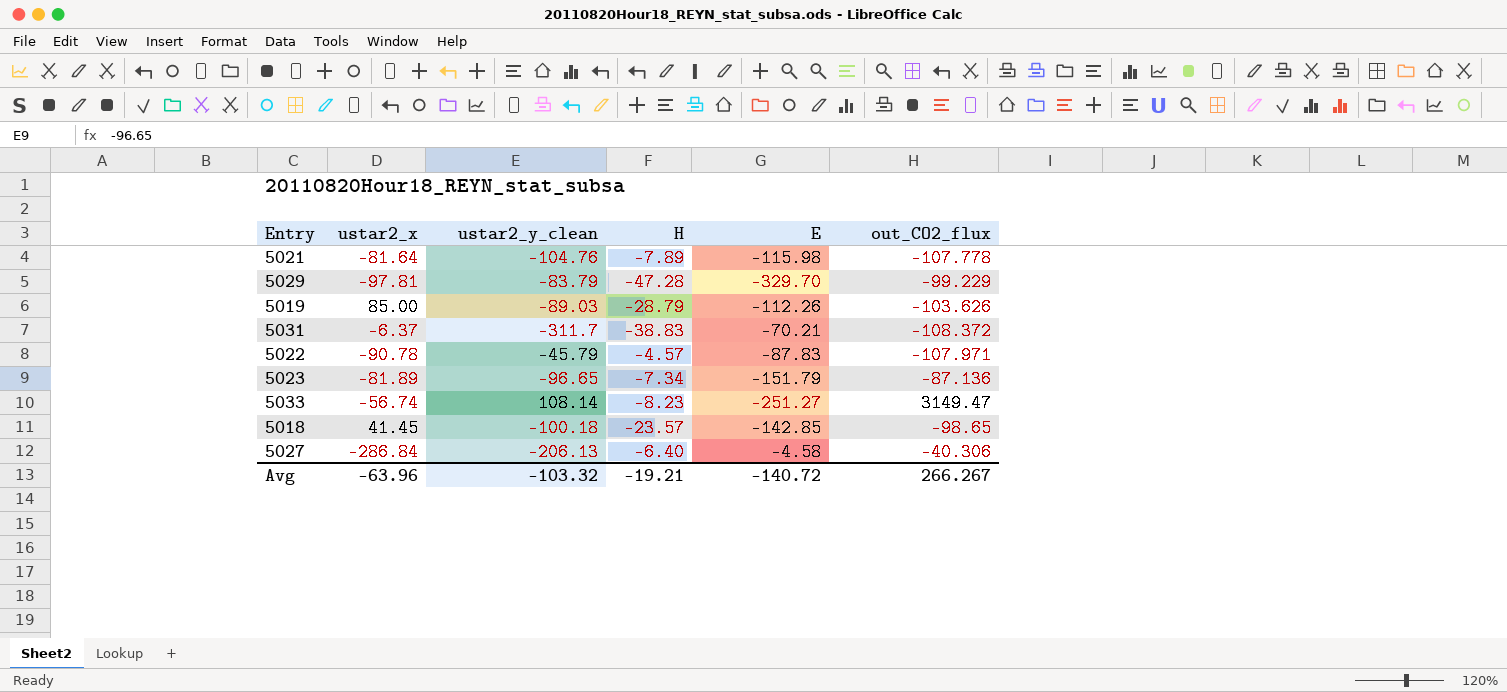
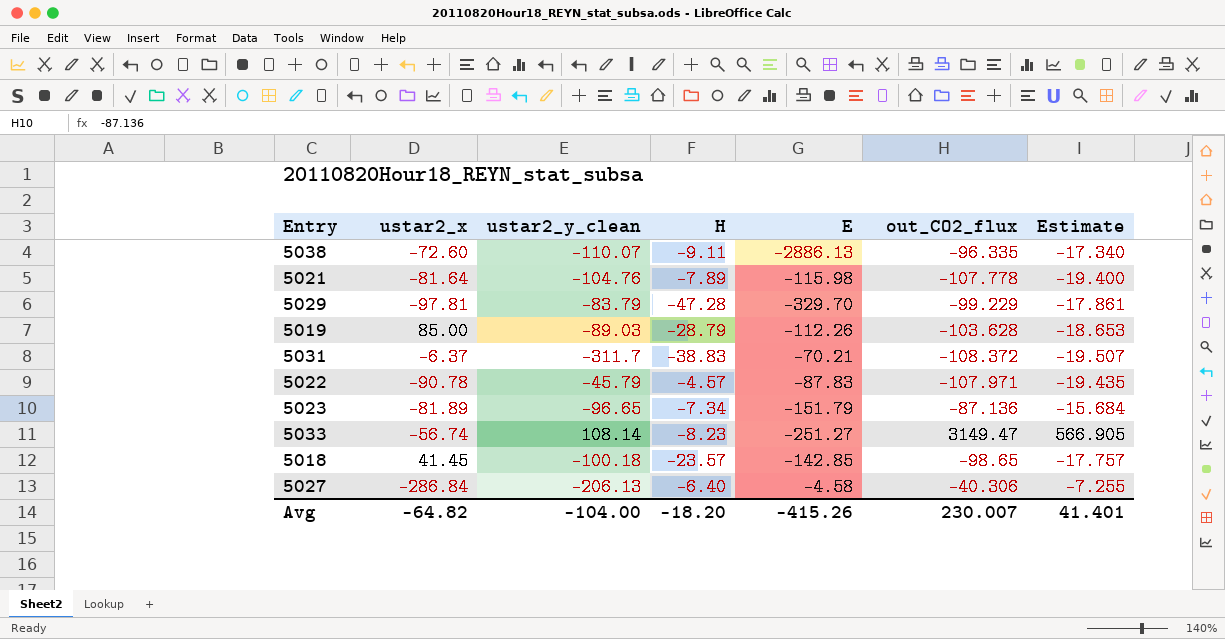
column Estimate | formula: none -> [out_CO2_flux] * 0.18
row 5038: none -> -72.60 | -110.07 | -9.11 | -2886.13 | -96.335 | -17.340
5019 | out_CO2_flux: -103.626 -> -103.628
Avg | ustar2_x: -63.96 -> -64.82
Avg | ustar2_y_clean: -103.32 -> -104.00
Avg | H: -19.21 -> -18.20
Avg | E: -140.72 -> -415.26
Avg | out_CO2_flux: 266.267 -> 230.007

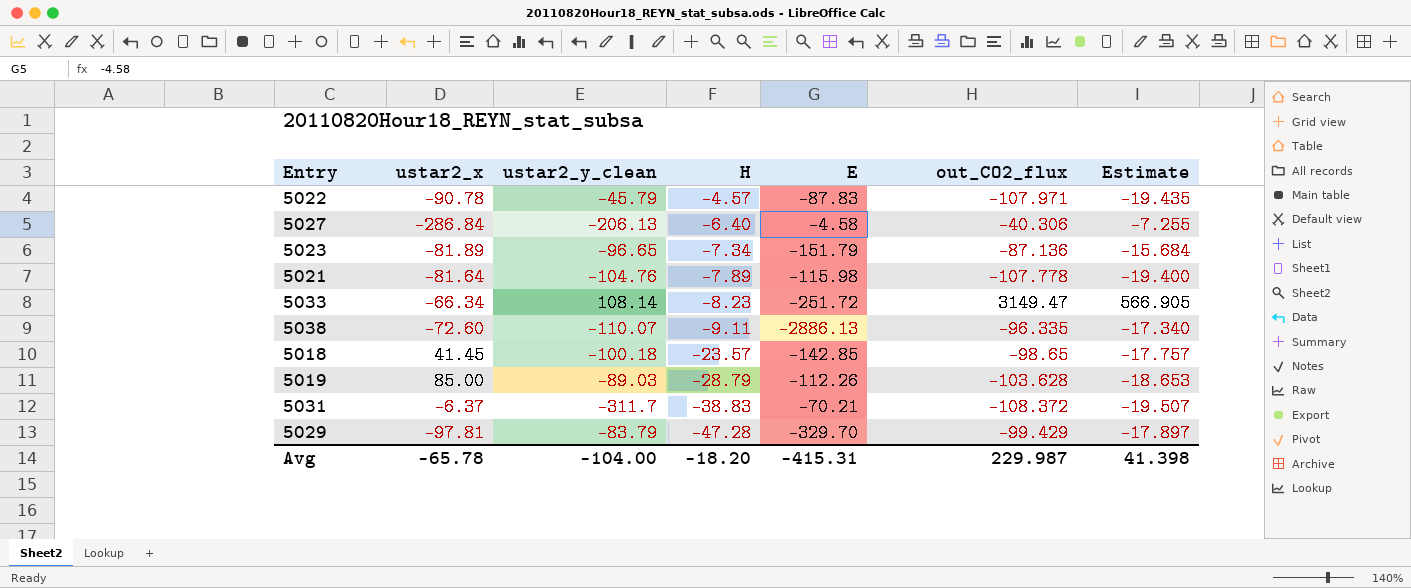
row order: none -> H descending
5033 | ustar2_x: -56.74 -> -66.34
5033 | E: -251.27 -> -251.72
5029 | out_CO2_flux: -99.229 -> -99.429
5029 | Estimate: -17.861 -> -17.897
Avg | ustar2_x: -64.82 -> -65.78
Avg | E: -415.26 -> -415.31
Avg | out_CO2_flux: 230.007 -> 229.987
Avg | Estimate: 41.401 -> 41.398

